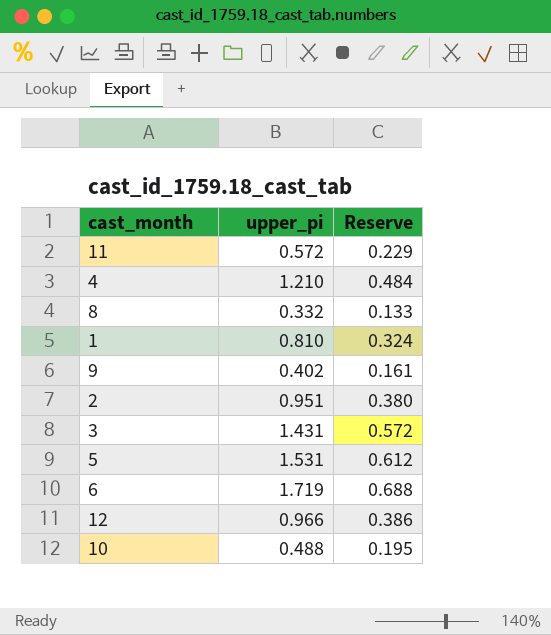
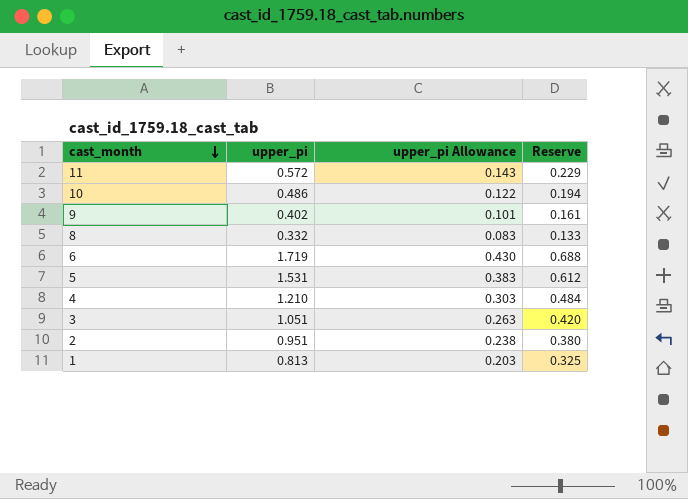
row order: none -> cast_month descending
column upper_pi Allowance | formula: none -> [upper_pi] * 0.25
row 12: 0.966 | 0.386 -> none
10 | upper_pi: 0.488 -> 0.486
10 | Reserve: 0.195 -> 0.194
3 | upper_pi: 1.431 -> 1.051
3 | Reserve: 0.572 -> 0.420
1 | upper_pi: 0.810 -> 0.813
1 | Reserve: 0.324 -> 0.325

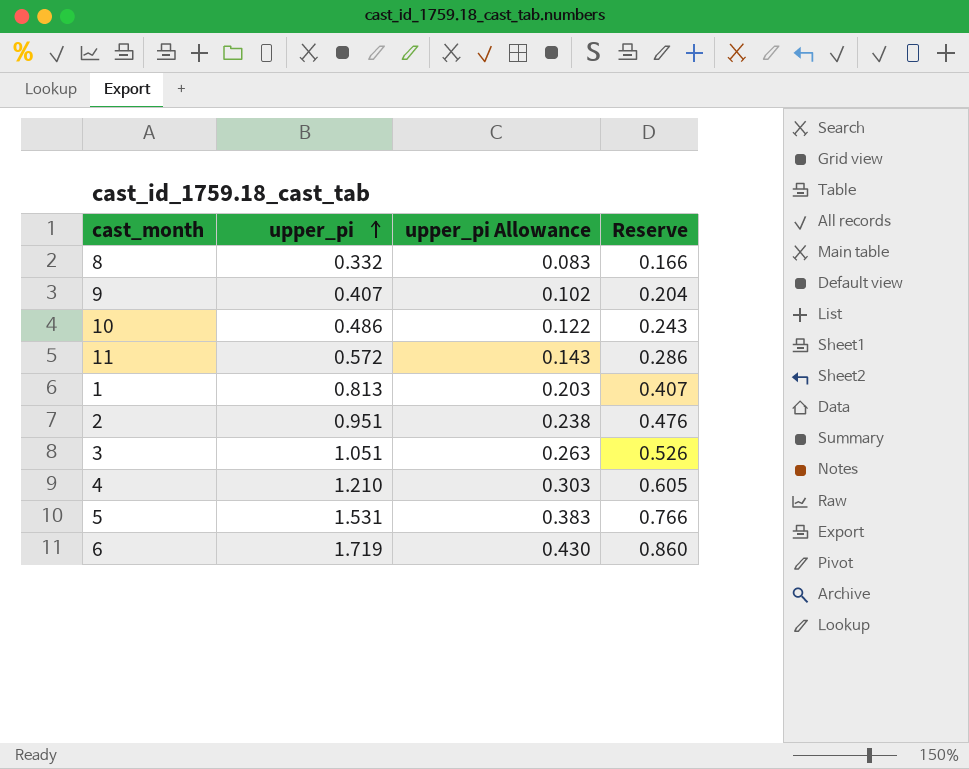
row order: cast_month descending -> upper_pi ascending
column Reserve | formula: [upper_pi] * 0.4 -> [upper_pi] * 0.5
9 | upper_pi: 0.402 -> 0.407
9 | upper_pi Allowance: 0.101 -> 0.102

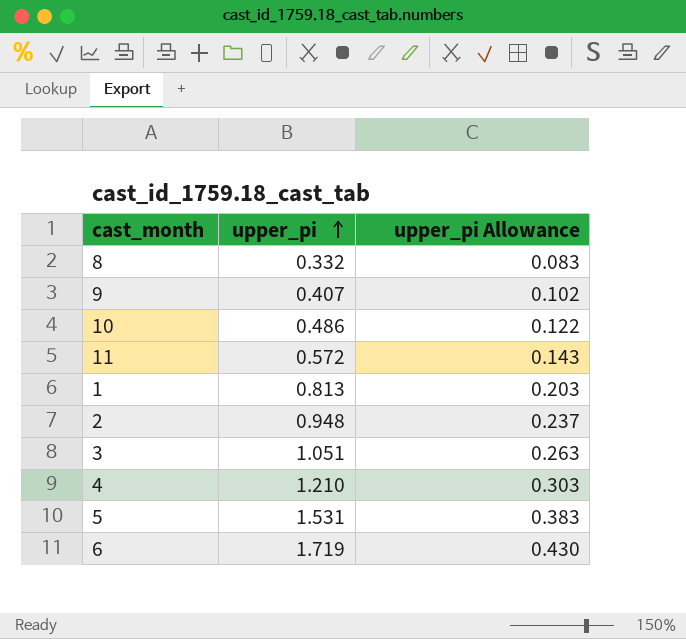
column Reserve | formula: [upper_pi] * 0.5 -> none
2 | upper_pi: 0.951 -> 0.948
2 | upper_pi Allowance: 0.238 -> 0.237

